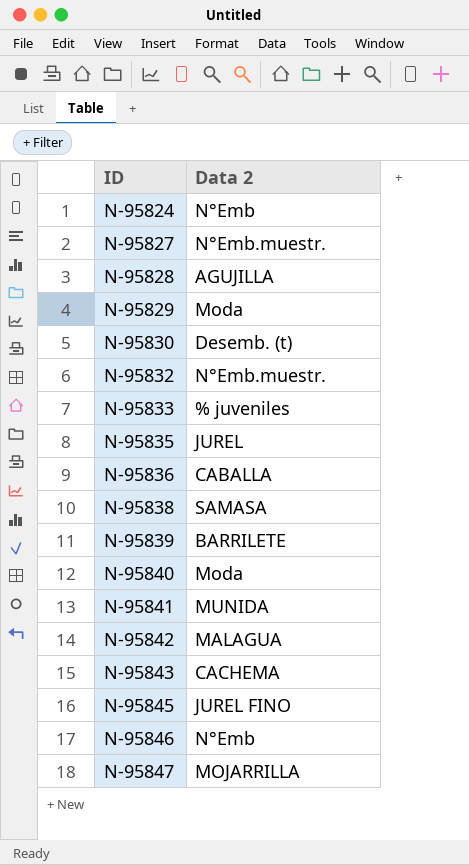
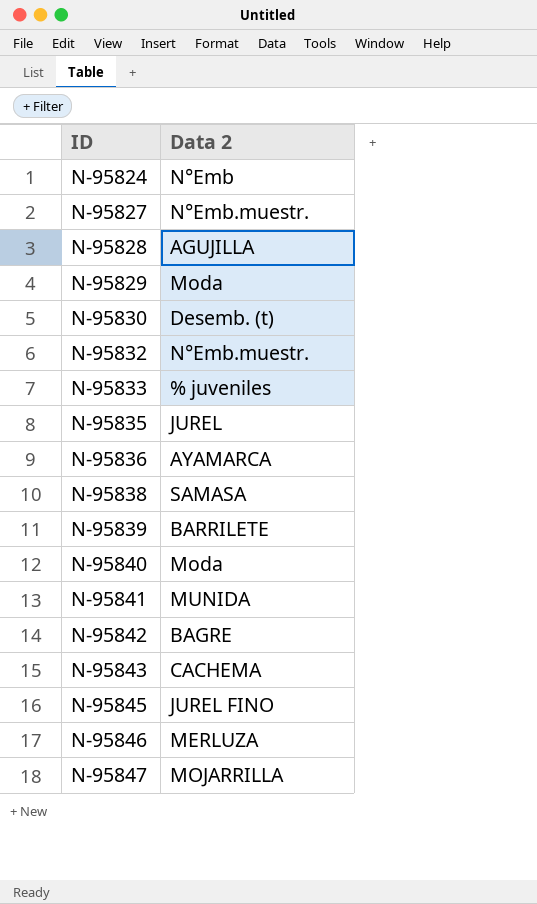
N-95836 | Data 2: CABALLA -> AYAMARCA
N-95842 | Data 2: MALAGUA -> BAGRE
N-95846 | Data 2: N°Emb -> MERLUZA

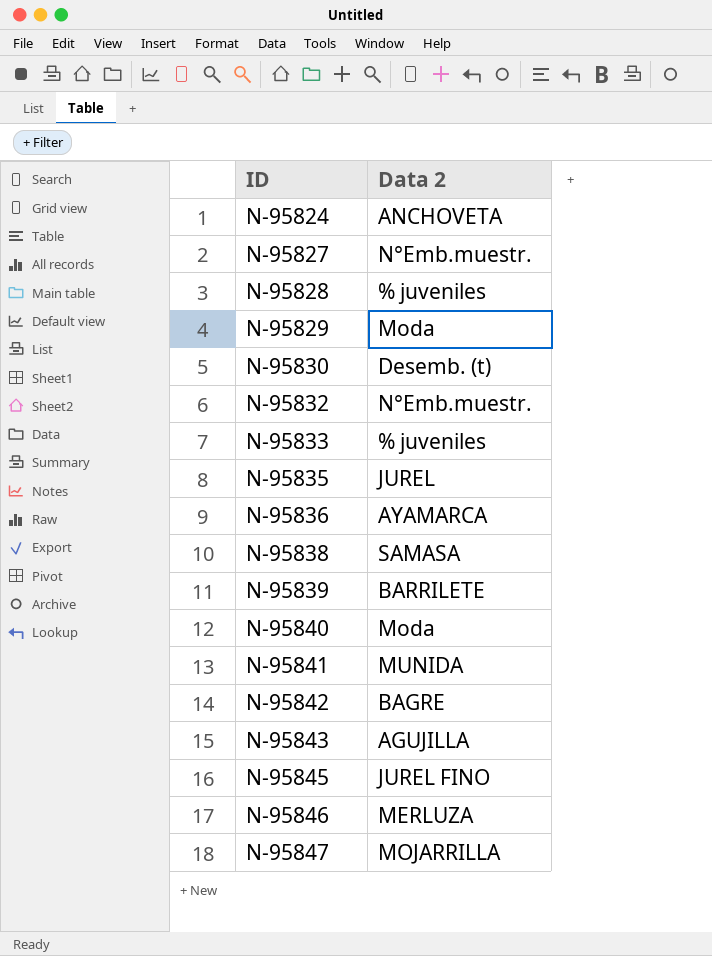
N-95824 | Data 2: N°Emb -> ANCHOVETA
N-95828 | Data 2: AGUJILLA -> % juveniles
N-95843 | Data 2: CACHEMA -> AGUJILLA

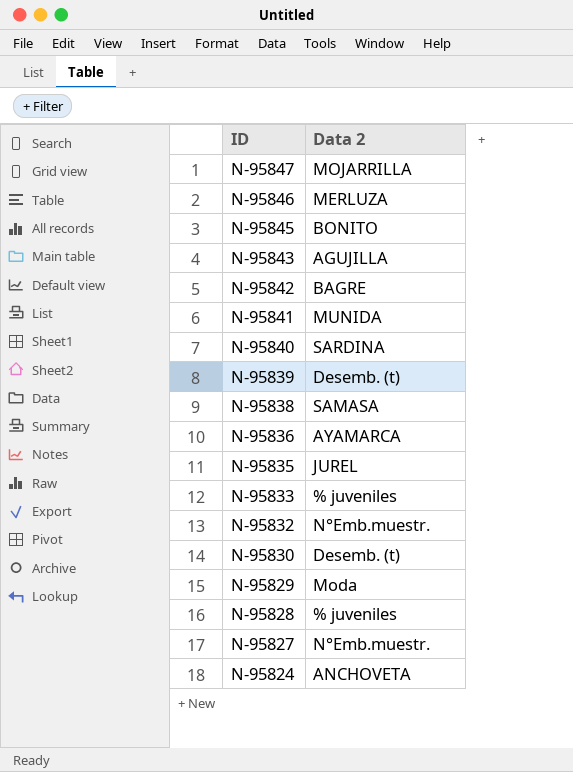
row order: ID ascending -> ID descending
N-95845 | Data 2: JUREL FINO -> BONITO
N-95840 | Data 2: Moda -> SARDINA
N-95839 | Data 2: BARRILETE -> Desemb. (t)

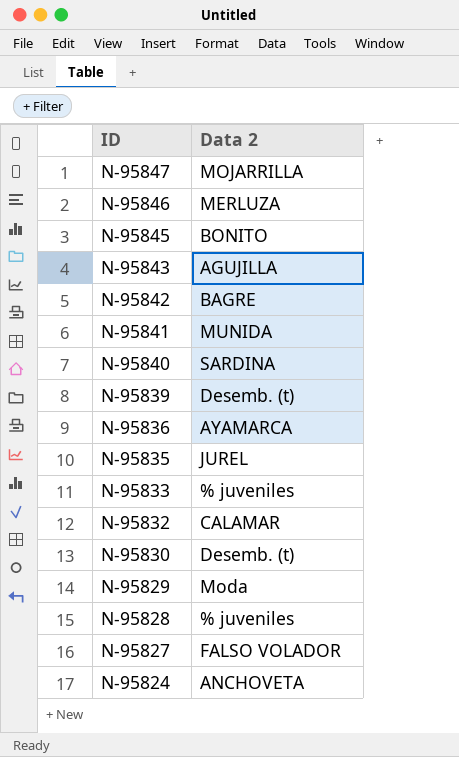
row N-95838: SAMASA -> none
N-95832 | Data 2: N°Emb.muestr. -> CALAMAR
N-95827 | Data 2: N°Emb.muestr. -> FALSO VOLADOR

